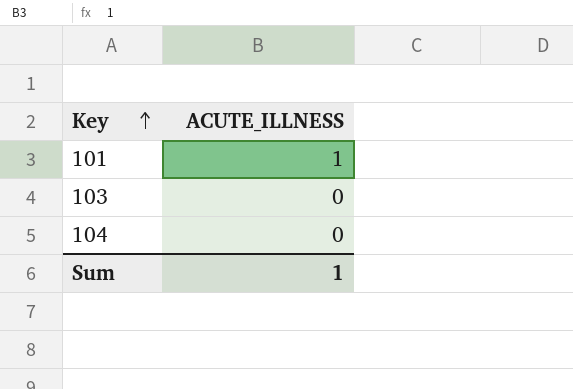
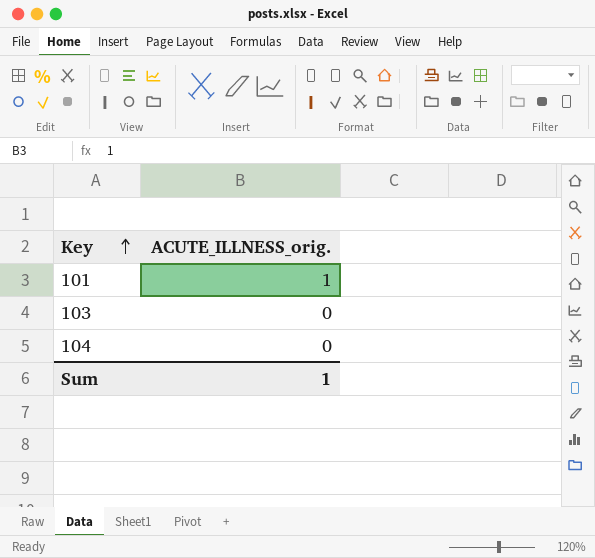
column name: ACUTE_ILLNESS -> ACUTE_ILLNESS_orig.

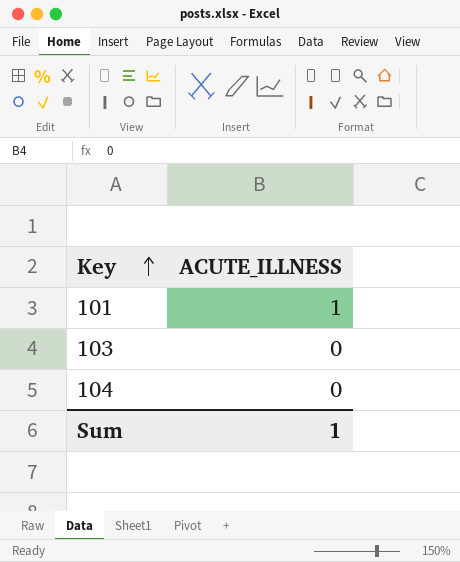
column name: ACUTE_ILLNESS_orig. -> ACUTE_ILLNESS

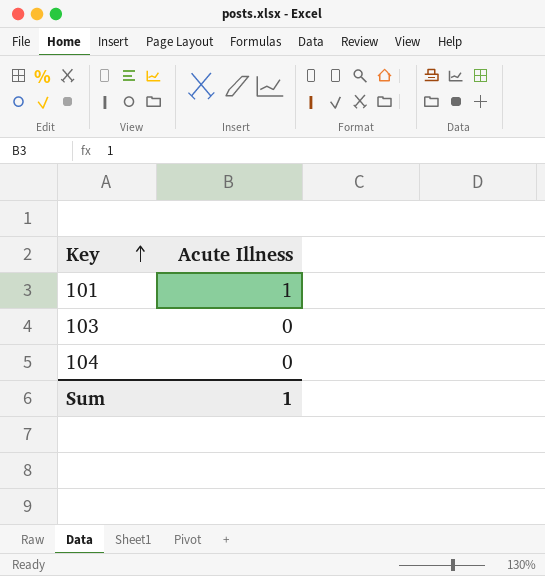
column name: ACUTE_ILLNESS -> Acute Illness

